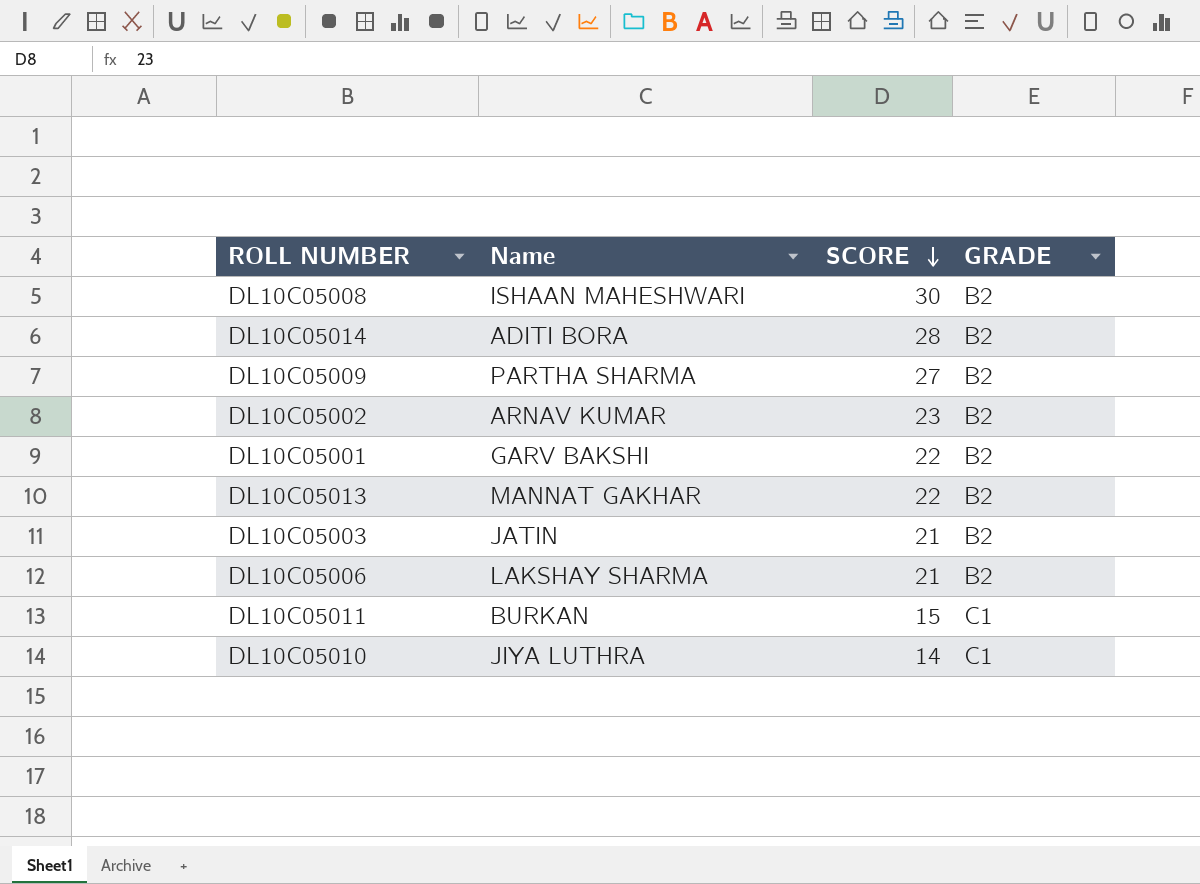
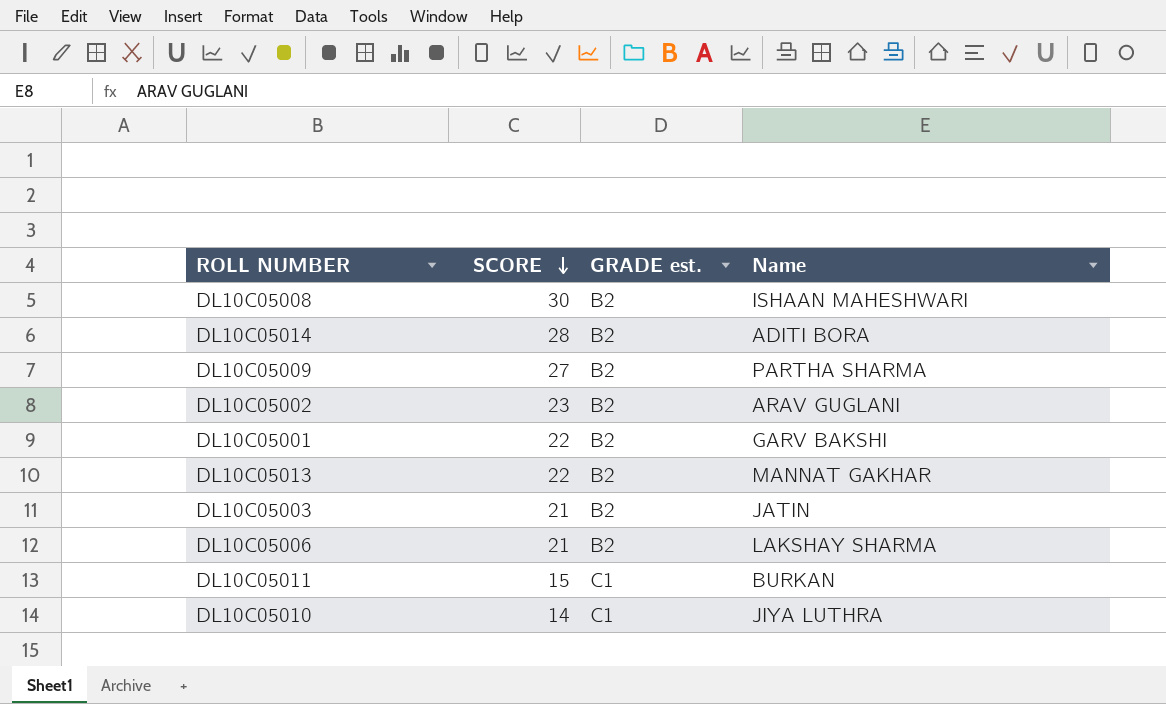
column name: GRADE -> GRADE est.
column Name | position: 2 -> 4
DL10C05002 | Name: ARNAV KUMAR -> ARAV GUGLANI

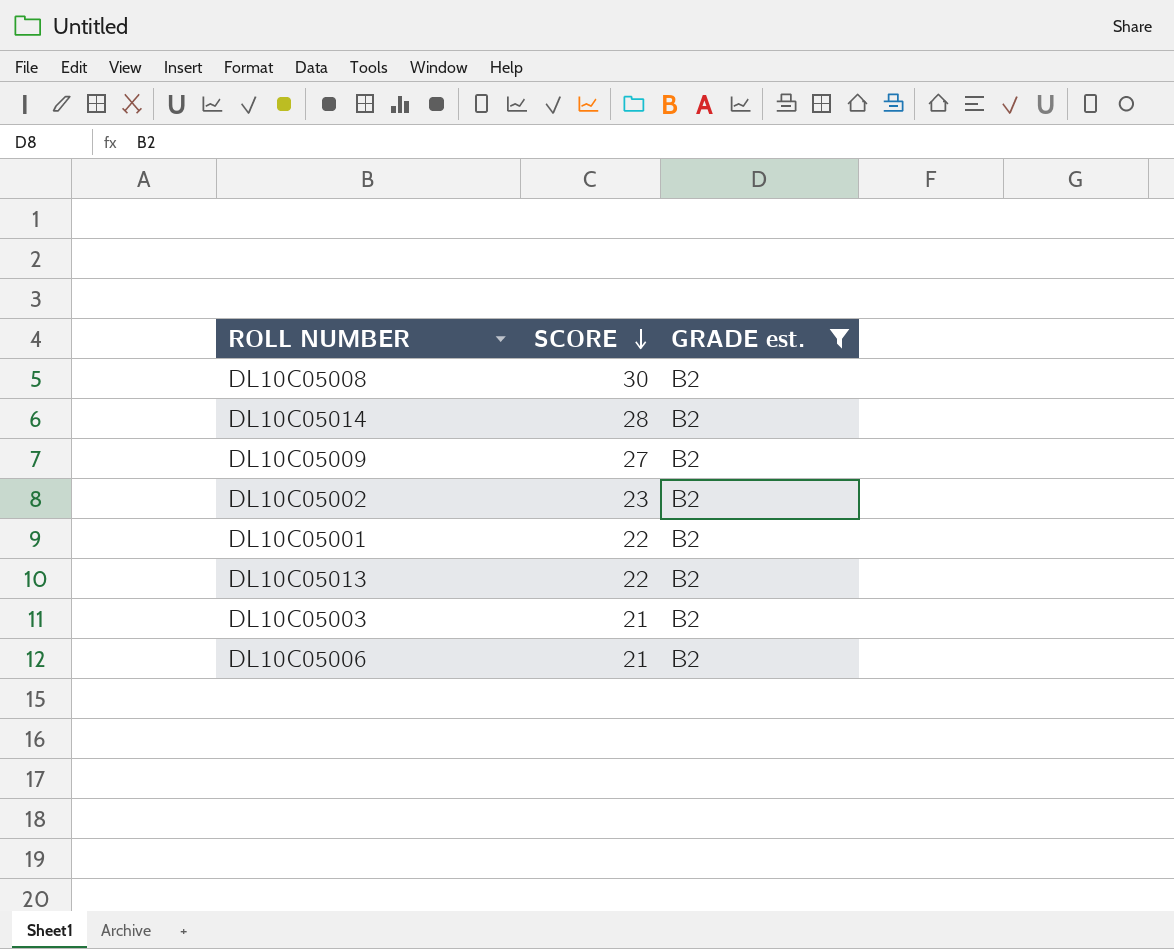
filter: none -> GRADE est. = B2
column Name | position: 4 -> none

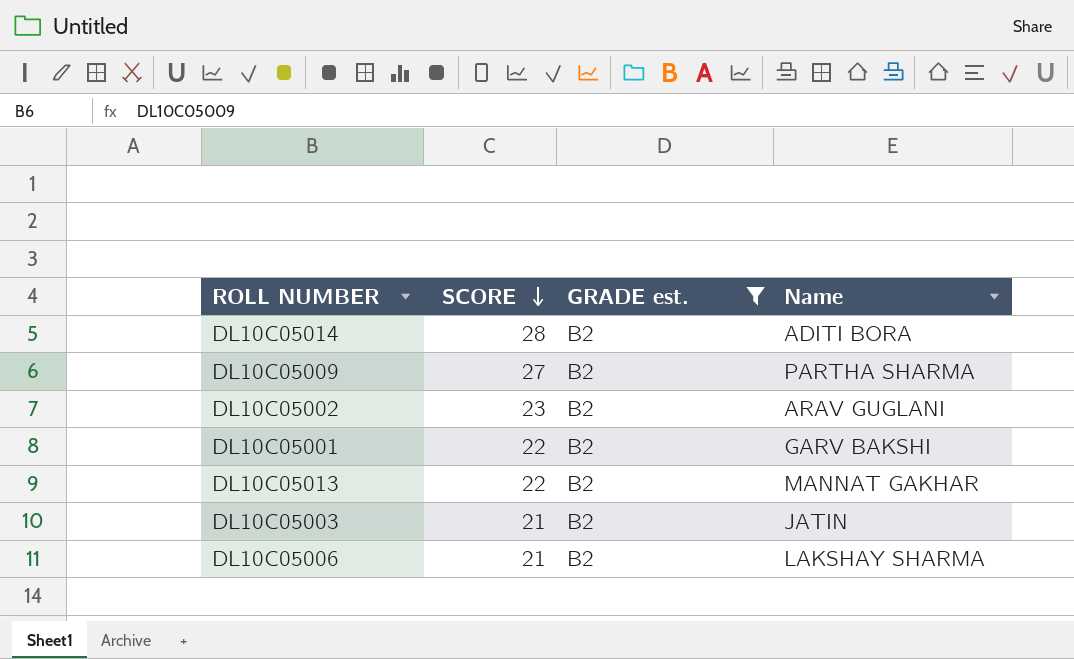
column Name | position: none -> 4
row DL10C05008: 30 | B2 -> none

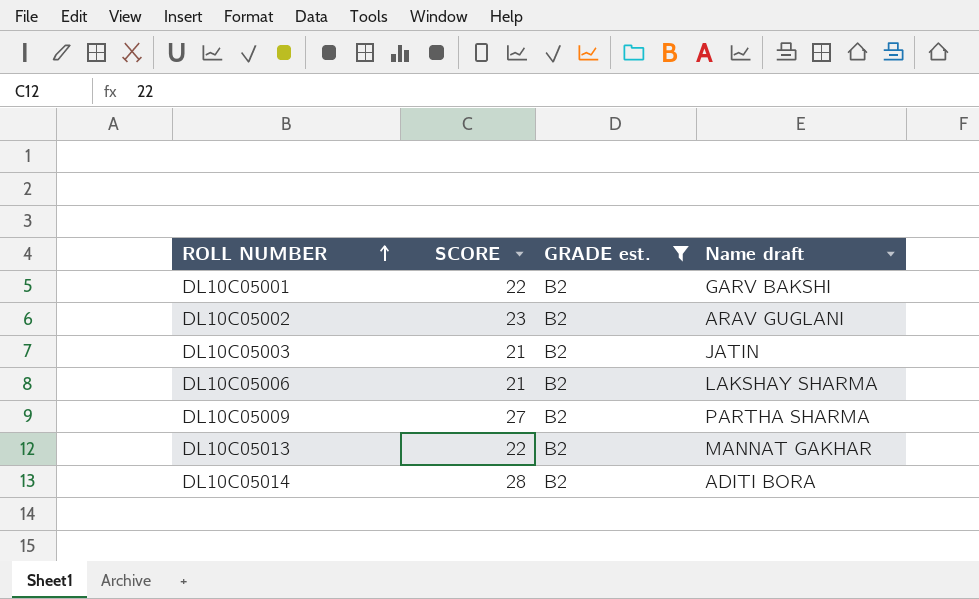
row order: SCORE descending -> ROLL NUMBER ascending
column name: Name -> Name draft

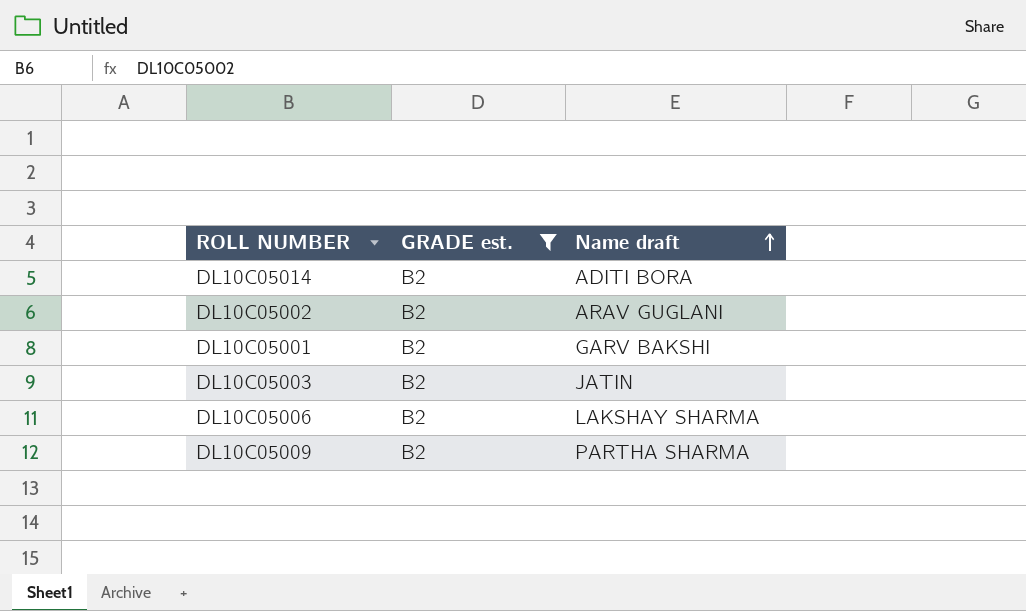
row order: ROLL NUMBER ascending -> Name draft ascending
column SCORE | position: 2 -> none
row DL10C05013: 22 | B2 | MANNAT GAKHAR -> none

